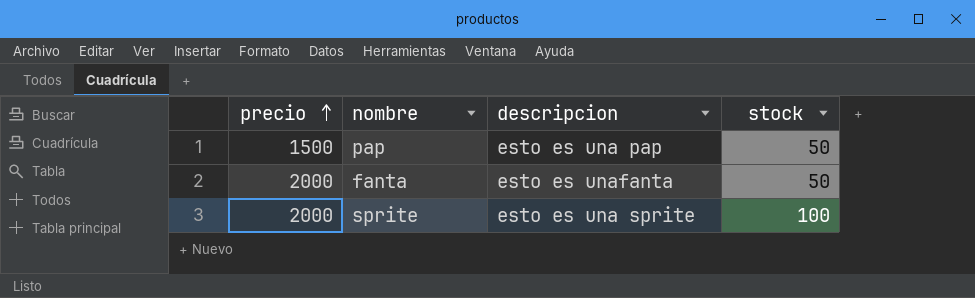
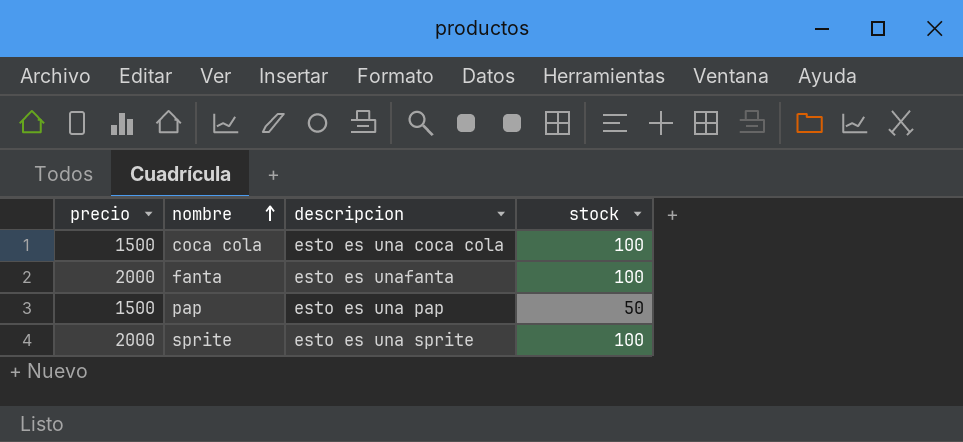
row order: precio ascending -> nombre ascending
row coca cola: none -> 1500 | esto es una coca cola | 100
fanta | stock: 50 -> 100

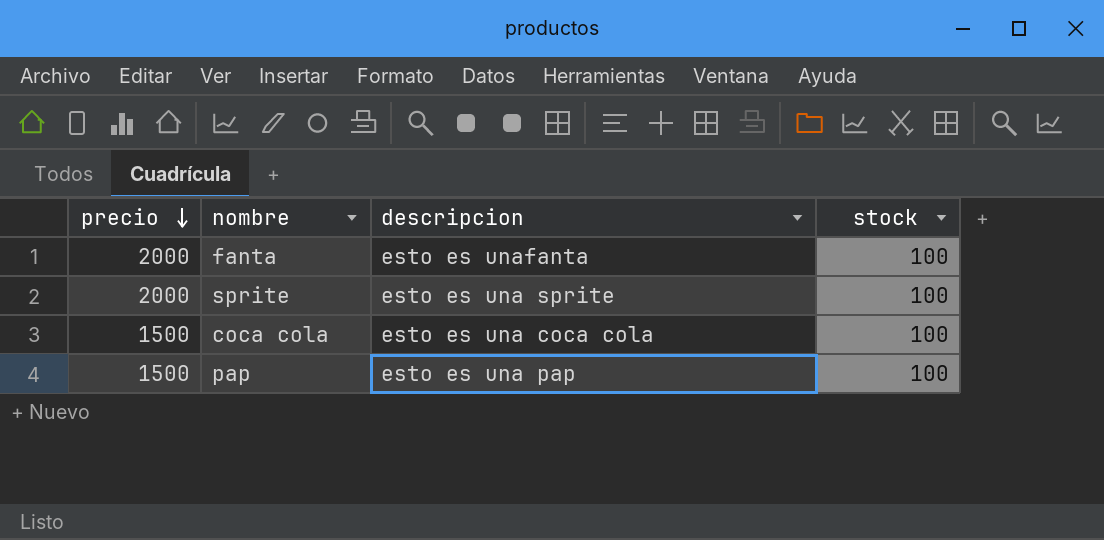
row order: nombre ascending -> precio descending
pap | stock: 50 -> 100

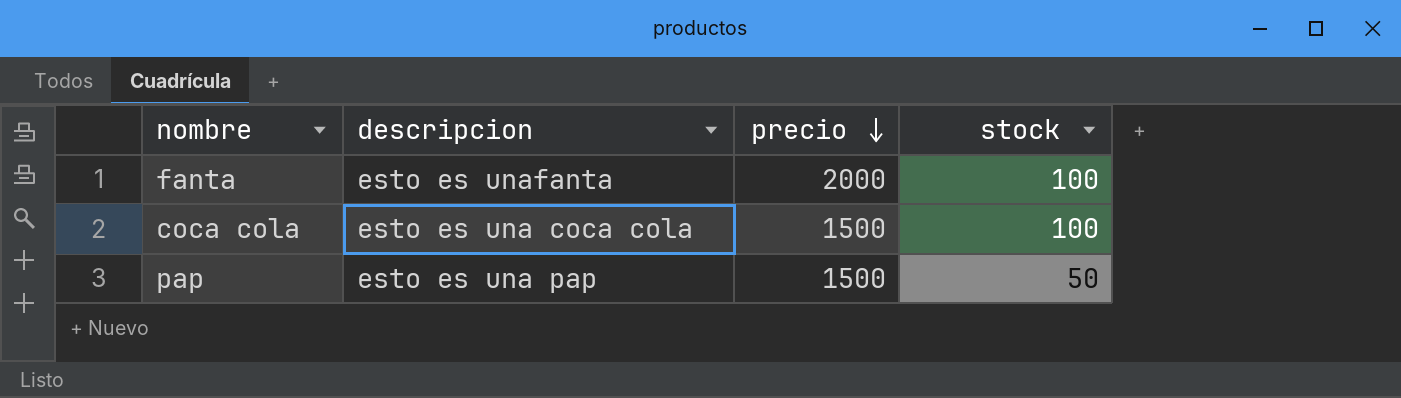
column precio | position: 1 -> 3
row sprite: 2000 | esto es una sprite | 100 -> none
pap | stock: 100 -> 50

